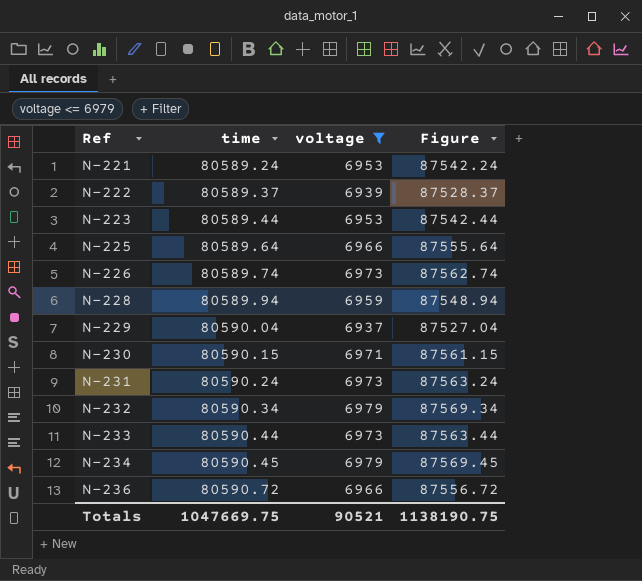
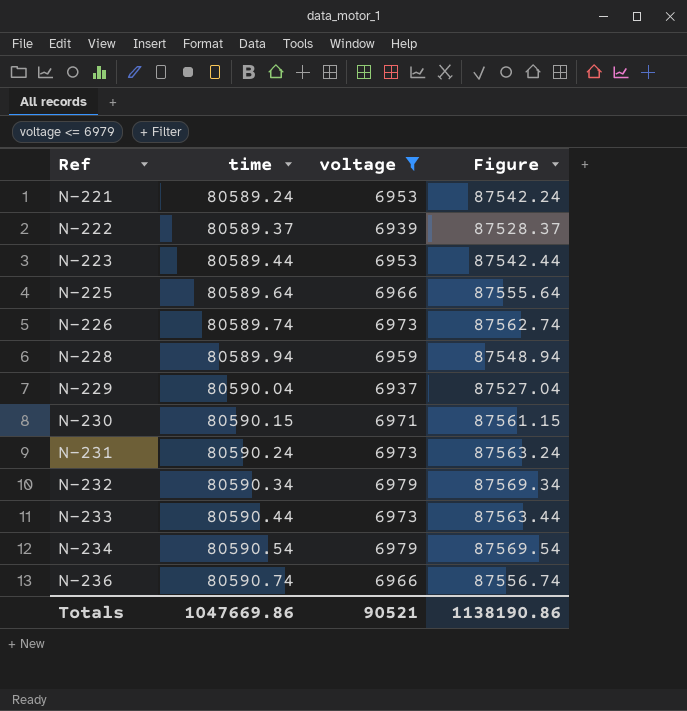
N-234 | time: 80590.45 -> 80590.54
N-234 | Figure: 87569.45 -> 87569.54
N-236 | time: 80590.72 -> 80590.74
N-236 | Figure: 87556.72 -> 87556.74
Totals | time: 1047669.75 -> 1047669.86
Totals | Figure: 1138190.75 -> 1138190.86

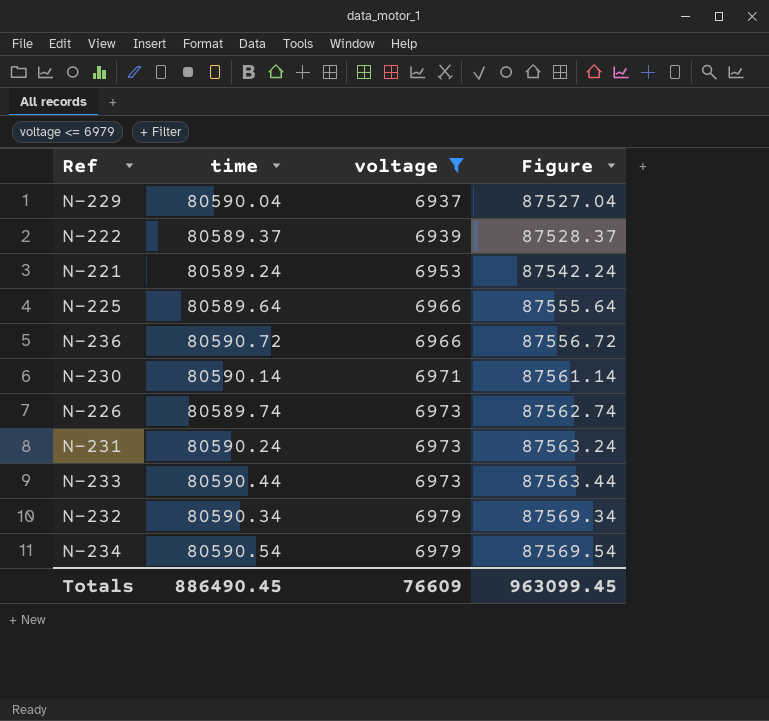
row order: Ref ascending -> voltage ascending
row N-223: 80589.44 | 6953 | 87542.44 -> none
row N-228: 80589.94 | 6959 | 87548.94 -> none
N-236 | time: 80590.74 -> 80590.72
N-236 | Figure: 87556.74 -> 87556.72
N-230 | time: 80590.15 -> 80590.14
N-230 | Figure: 87561.15 -> 87561.14
Totals | time: 1047669.86 -> 886490.45
Totals | voltage: 90521 -> 76609
Totals | Figure: 1138190.86 -> 963099.45

